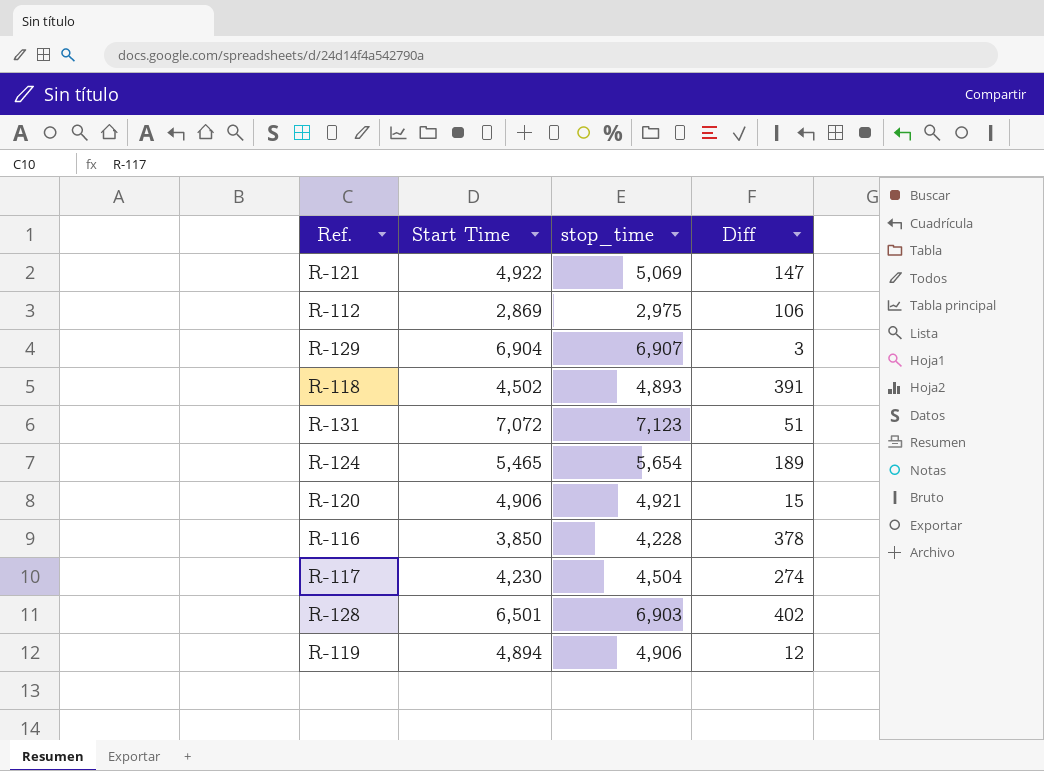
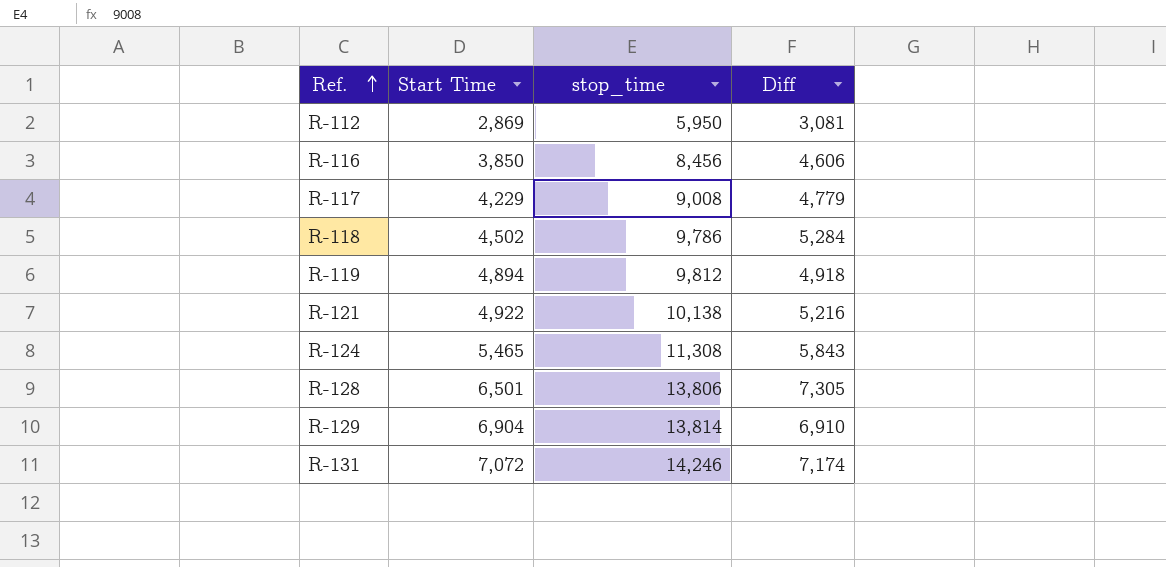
row order: none -> Ref. ascending
row R-120: 4,906 | 4,921 | 15 -> none
R-112 | stop_time: 2,975 -> 5,950
R-112 | Diff: 106 -> 3,081
R-116 | stop_time: 4,228 -> 8,456
R-116 | Diff: 378 -> 4,606
R-117 | Start Time: 4,230 -> 4,229
R-117 | stop_time: 4,504 -> 9,008
R-117 | Diff: 274 -> 4,779
R-118 | stop_time: 4,893 -> 9,786
R-118 | Diff: 391 -> 5,284
R-119 | stop_time: 4,906 -> 9,812
R-119 | Diff: 12 -> 4,918
R-121 | stop_time: 5,069 -> 10,138
R-121 | Diff: 147 -> 5,216
R-124 | stop_time: 5,654 -> 11,308
R-124 | Diff: 189 -> 5,843
R-128 | stop_time: 6,903 -> 13,806
R-128 | Diff: 402 -> 7,305
R-129 | stop_time: 6,907 -> 13,814
R-129 | Diff: 3 -> 6,910
R-131 | stop_time: 7,123 -> 14,246
R-131 | Diff: 51 -> 7,174

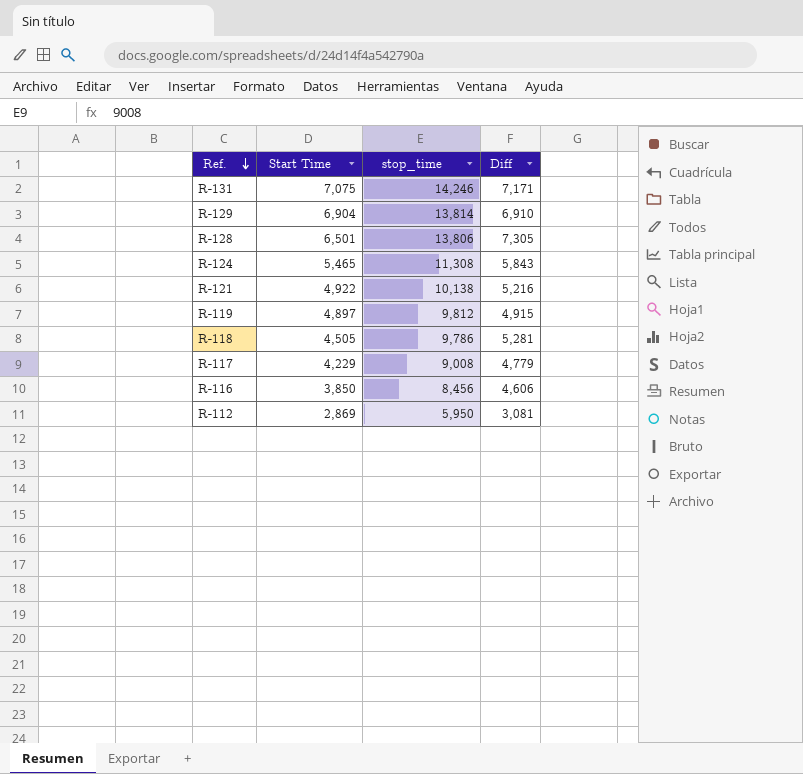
row order: Ref. ascending -> Ref. descending
R-131 | Start Time: 7,072 -> 7,075
R-131 | Diff: 7,174 -> 7,171
R-119 | Start Time: 4,894 -> 4,897
R-119 | Diff: 4,918 -> 4,915
R-118 | Start Time: 4,502 -> 4,505
R-118 | Diff: 5,284 -> 5,281

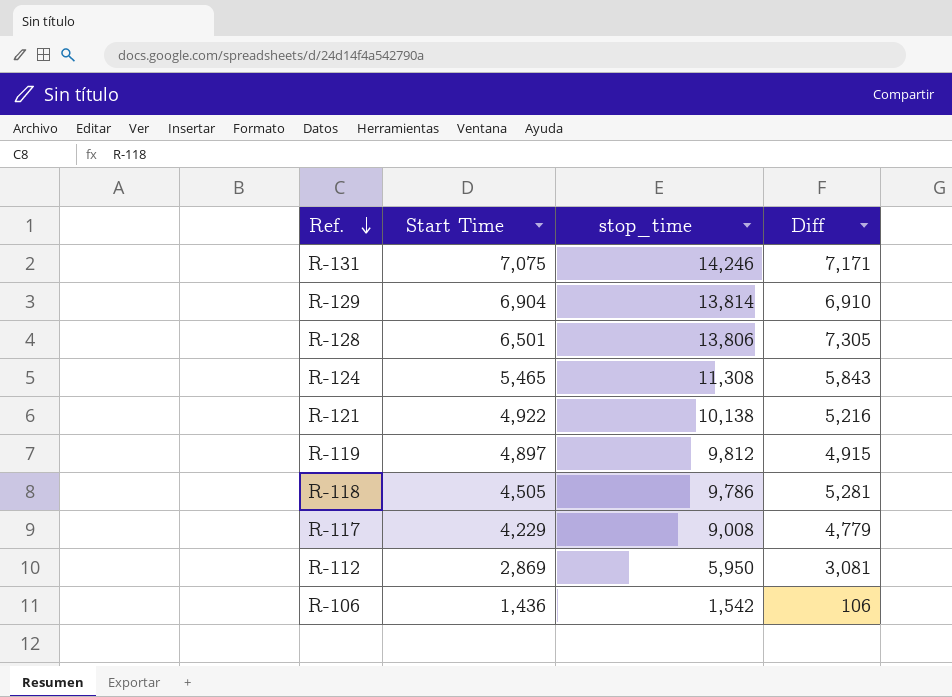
row R-116: 3,850 | 8,456 | 4,606 -> none
row R-106: none -> 1,436 | 1,542 | 106

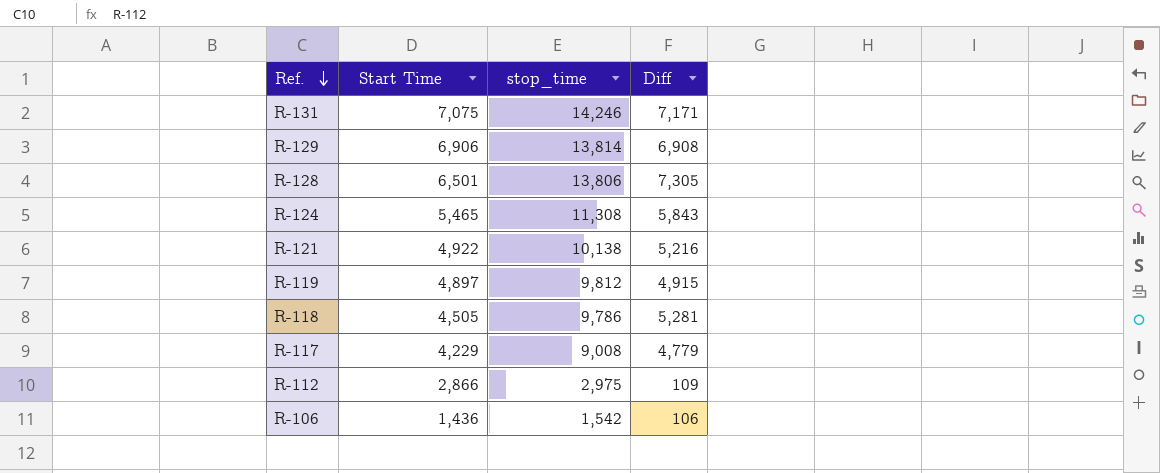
R-129 | Start Time: 6,904 -> 6,906
R-129 | Diff: 6,910 -> 6,908
R-112 | Start Time: 2,869 -> 2,866
R-112 | stop_time: 5,950 -> 2,975
R-112 | Diff: 3,081 -> 109

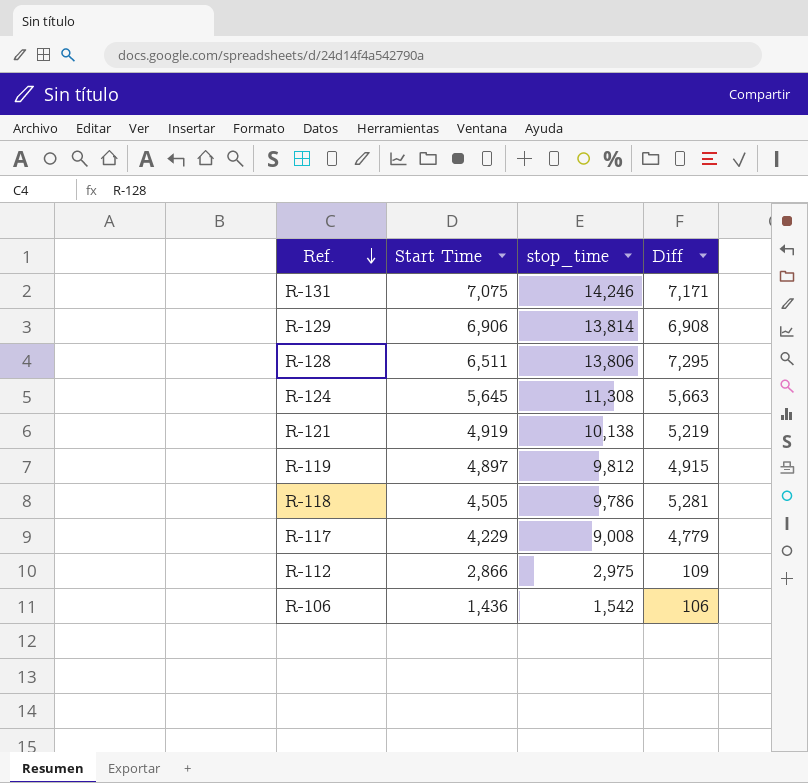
R-128 | Start Time: 6,501 -> 6,511
R-128 | Diff: 7,305 -> 7,295
R-124 | Start Time: 5,465 -> 5,645
R-124 | Diff: 5,843 -> 5,663
R-121 | Start Time: 4,922 -> 4,919
R-121 | Diff: 5,216 -> 5,219

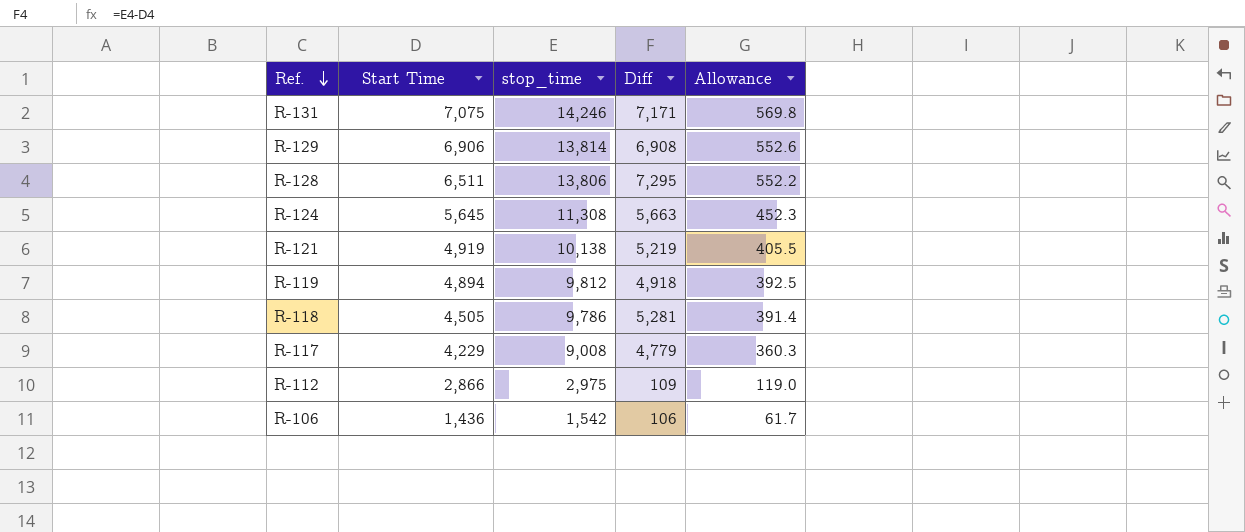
column Allowance | formula: none -> [stop_time] * 0.04
R-119 | Start Time: 4,897 -> 4,894
R-119 | Diff: 4,915 -> 4,918

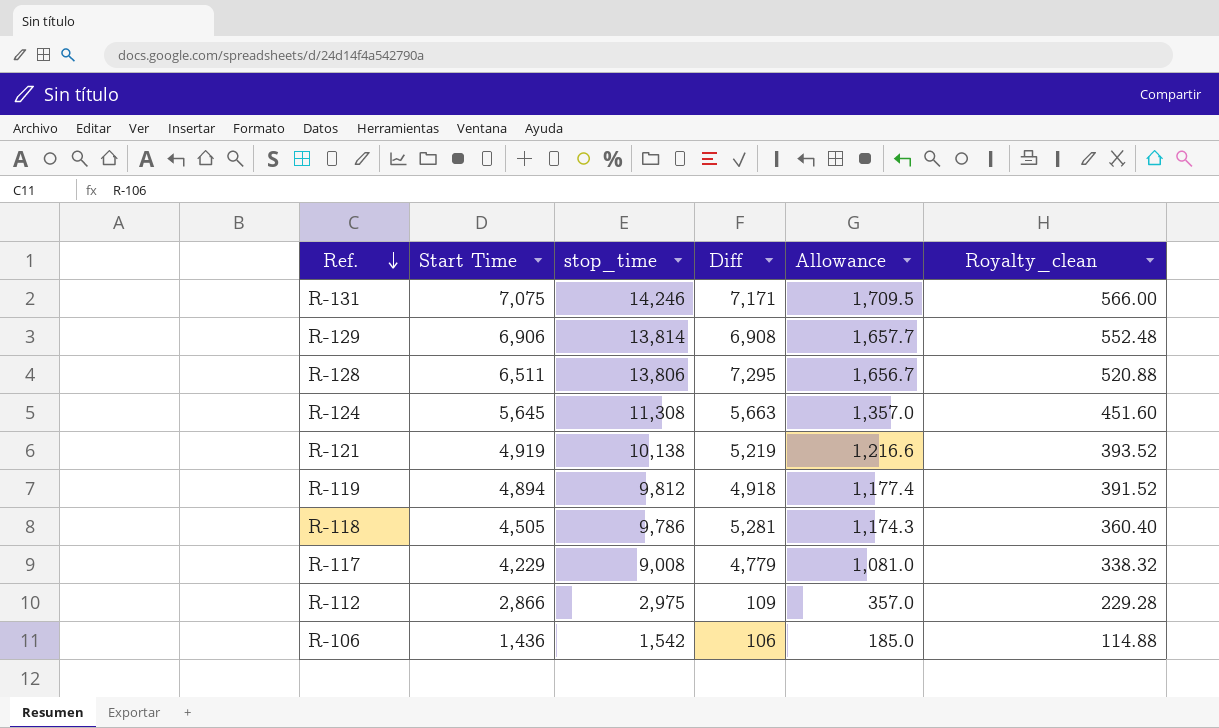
column Allowance | formula: [stop_time] * 0.04 -> [stop_time] * 0.12
column Royalty_clean | formula: none -> [Start Time] * 0.08

